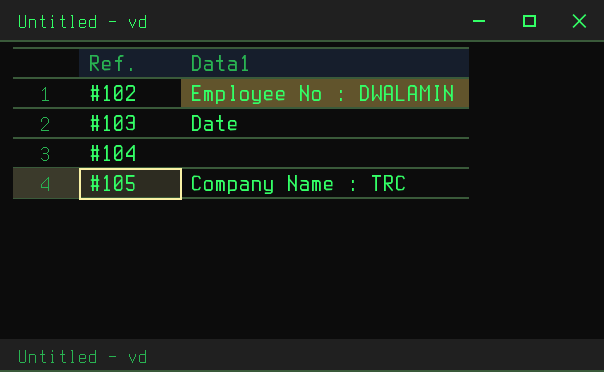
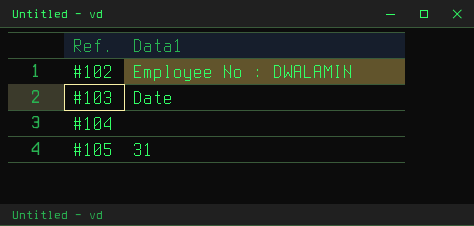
#105 | Data1: Company Name : TRC -> 31

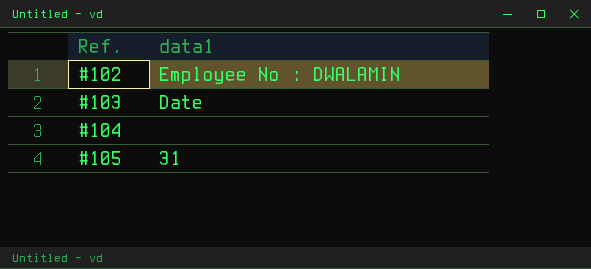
column name: Data1 -> data1

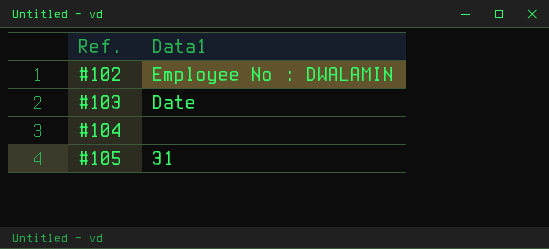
column name: data1 -> Data1

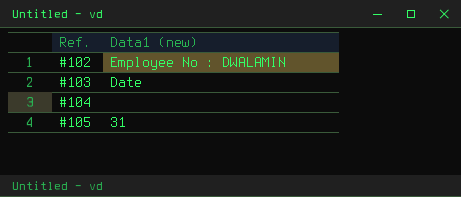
column name: Data1 -> Data1 (new)

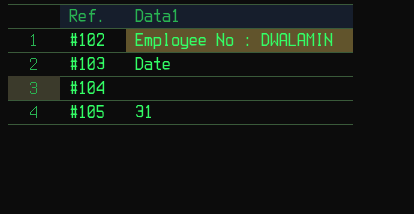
column name: Data1 (new) -> Data1

